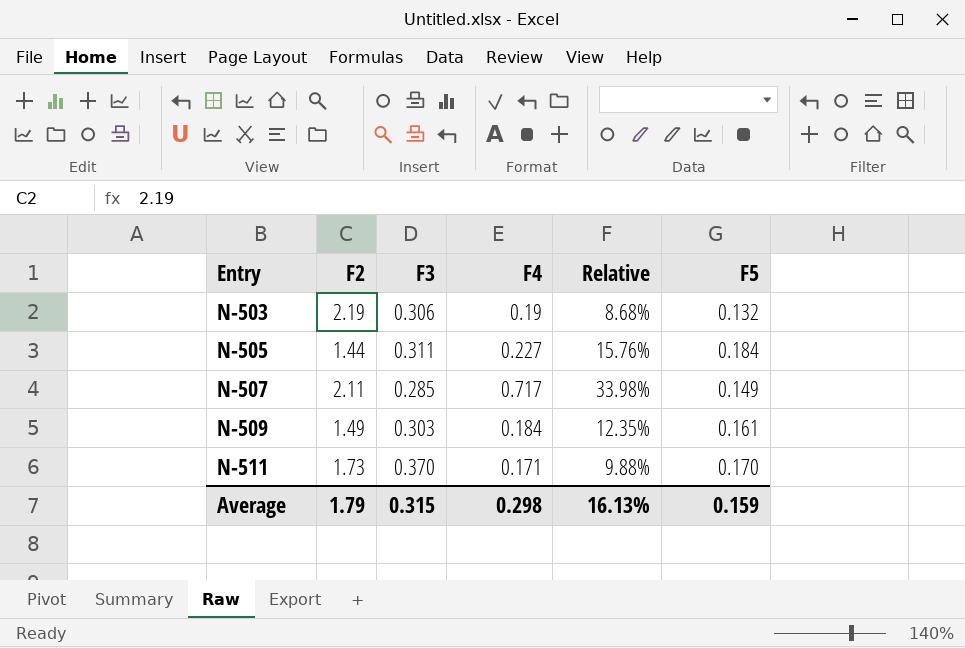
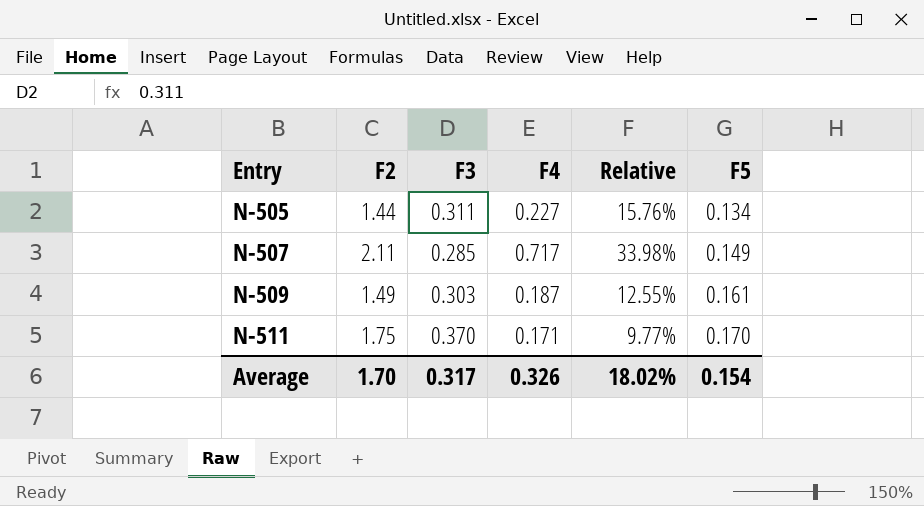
row N-503: 2.19 | 0.306 | 0.19 | 8.68% | 0.132 -> none
N-505 | F5: 0.184 -> 0.134
N-509 | F4: 0.184 -> 0.187
N-509 | Relative: 12.35% -> 12.55%
N-511 | F2: 1.73 -> 1.75
N-511 | Relative: 9.88% -> 9.77%
Average | F2: 1.79 -> 1.70
Average | F3: 0.315 -> 0.317
Average | F4: 0.298 -> 0.326
Average | Relative: 16.13% -> 18.02%
Average | F5: 0.159 -> 0.154

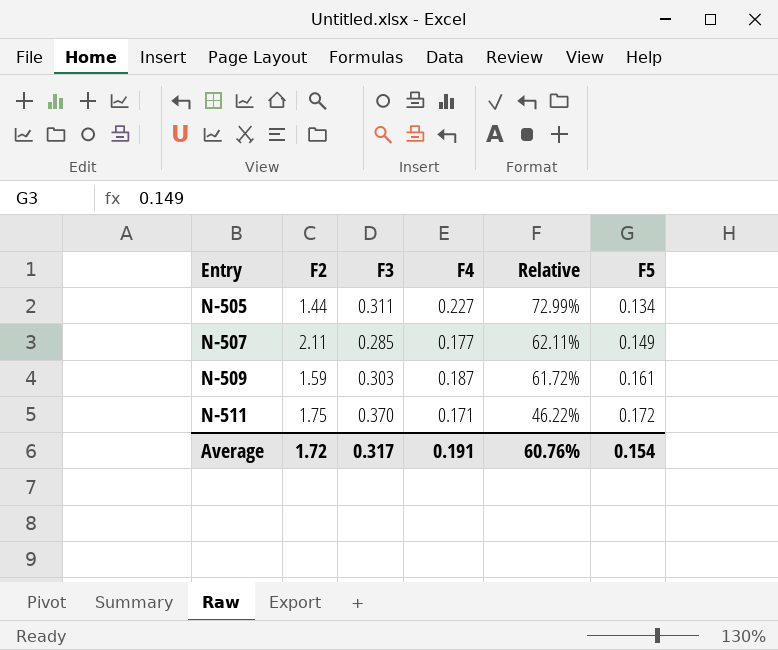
column Relative | formula: [F4] / [F2] -> [F4] / [F3]
N-507 | F4: 0.717 -> 0.177
N-509 | F2: 1.49 -> 1.59
N-511 | F5: 0.170 -> 0.172
Average | F2: 1.70 -> 1.72
Average | F4: 0.326 -> 0.191
Average | Relative: 18.02% -> 60.76%

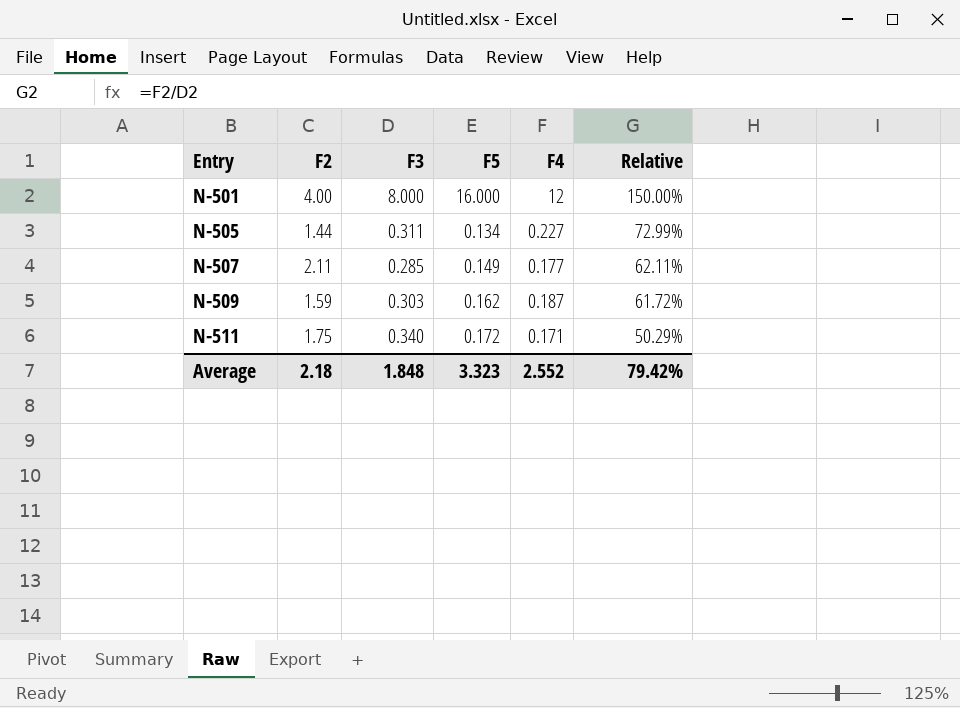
column F5 | position: 6 -> 4
row N-501: none -> 4.00 | 8.000 | 16.000 | 12 | 150.00%
N-509 | F5: 0.161 -> 0.162
N-511 | F3: 0.370 -> 0.340
N-511 | Relative: 46.22% -> 50.29%
Average | F2: 1.72 -> 2.18
Average | F3: 0.317 -> 1.848
Average | F5: 0.154 -> 3.323
Average | F4: 0.191 -> 2.552
Average | Relative: 60.76% -> 79.42%

